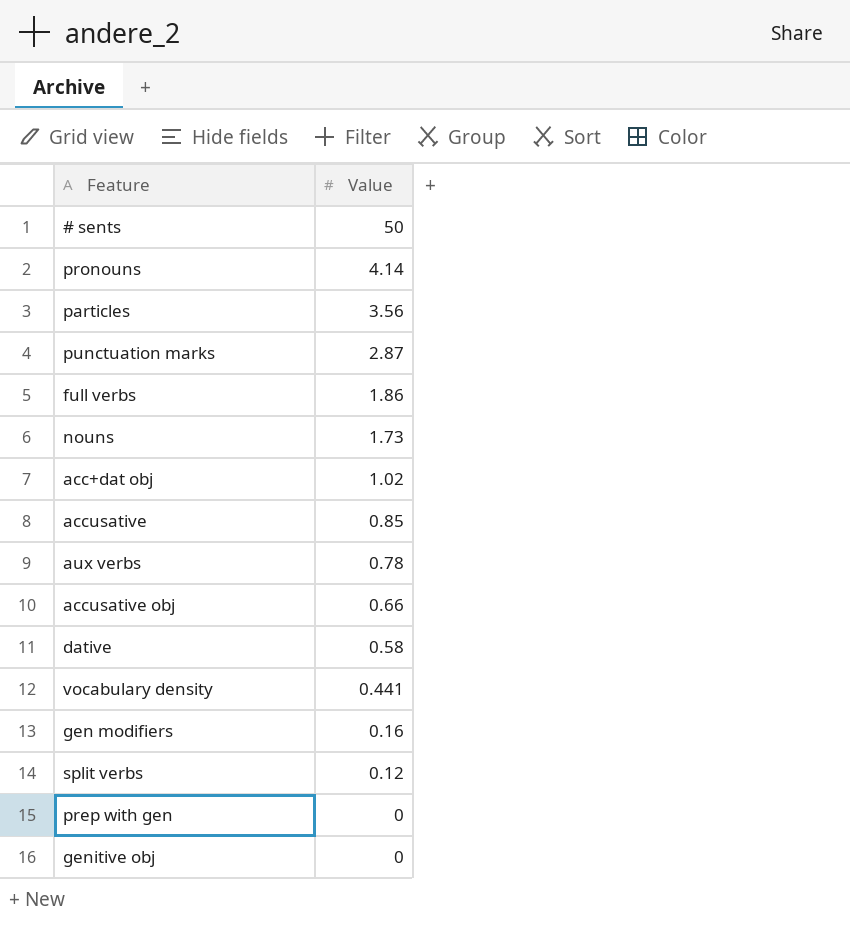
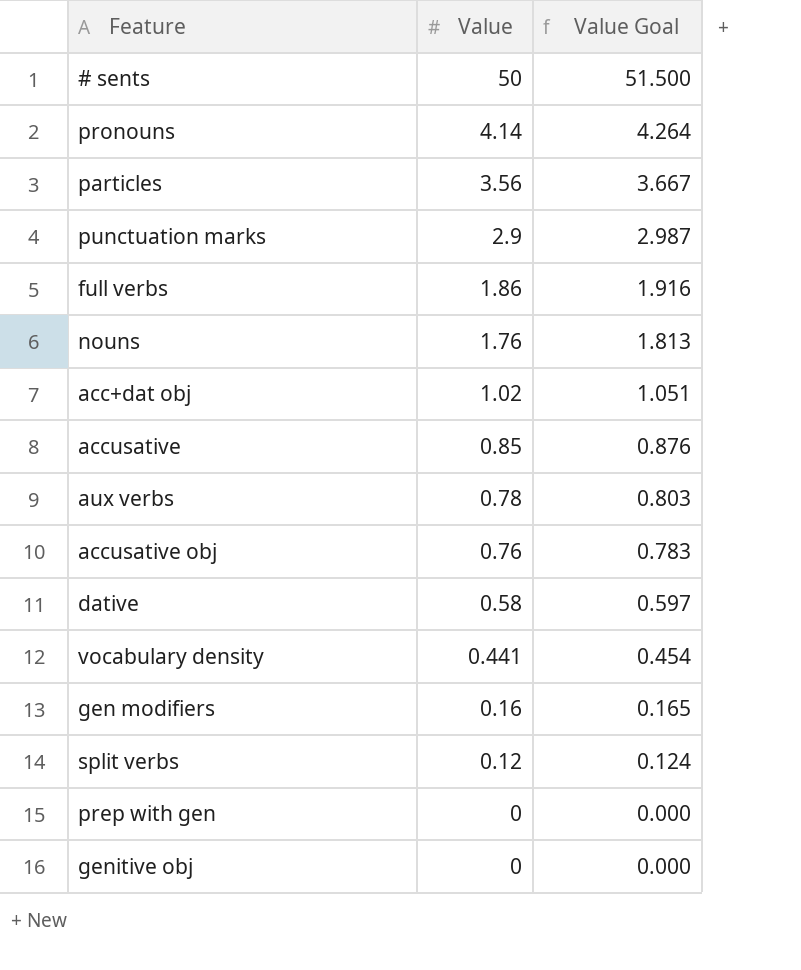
column Value Goal | formula: none -> [Value] * 1.03
punctuation marks | Value: 2.87 -> 2.9
nouns | Value: 1.73 -> 1.76
accusative obj | Value: 0.66 -> 0.76

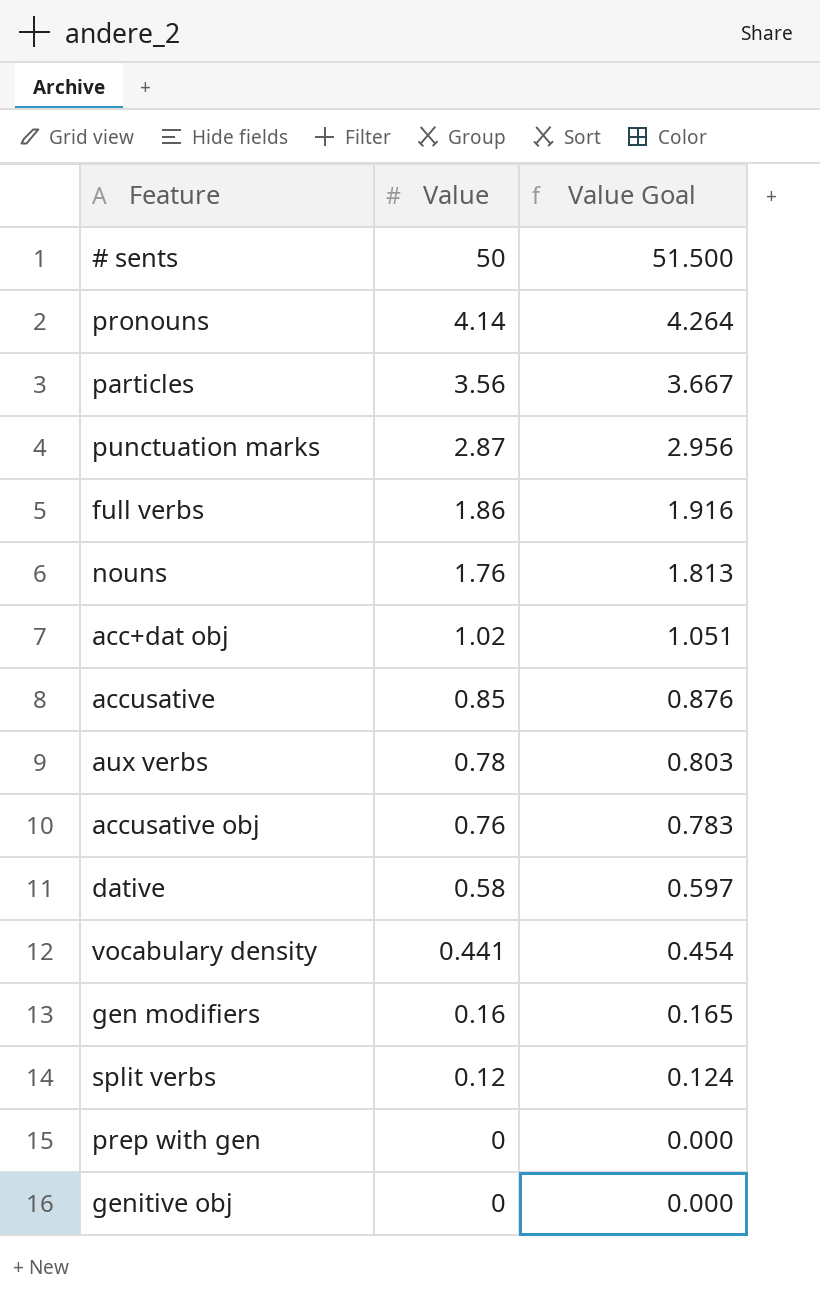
punctuation marks | Value: 2.9 -> 2.87
punctuation marks | Value Goal: 2.987 -> 2.956

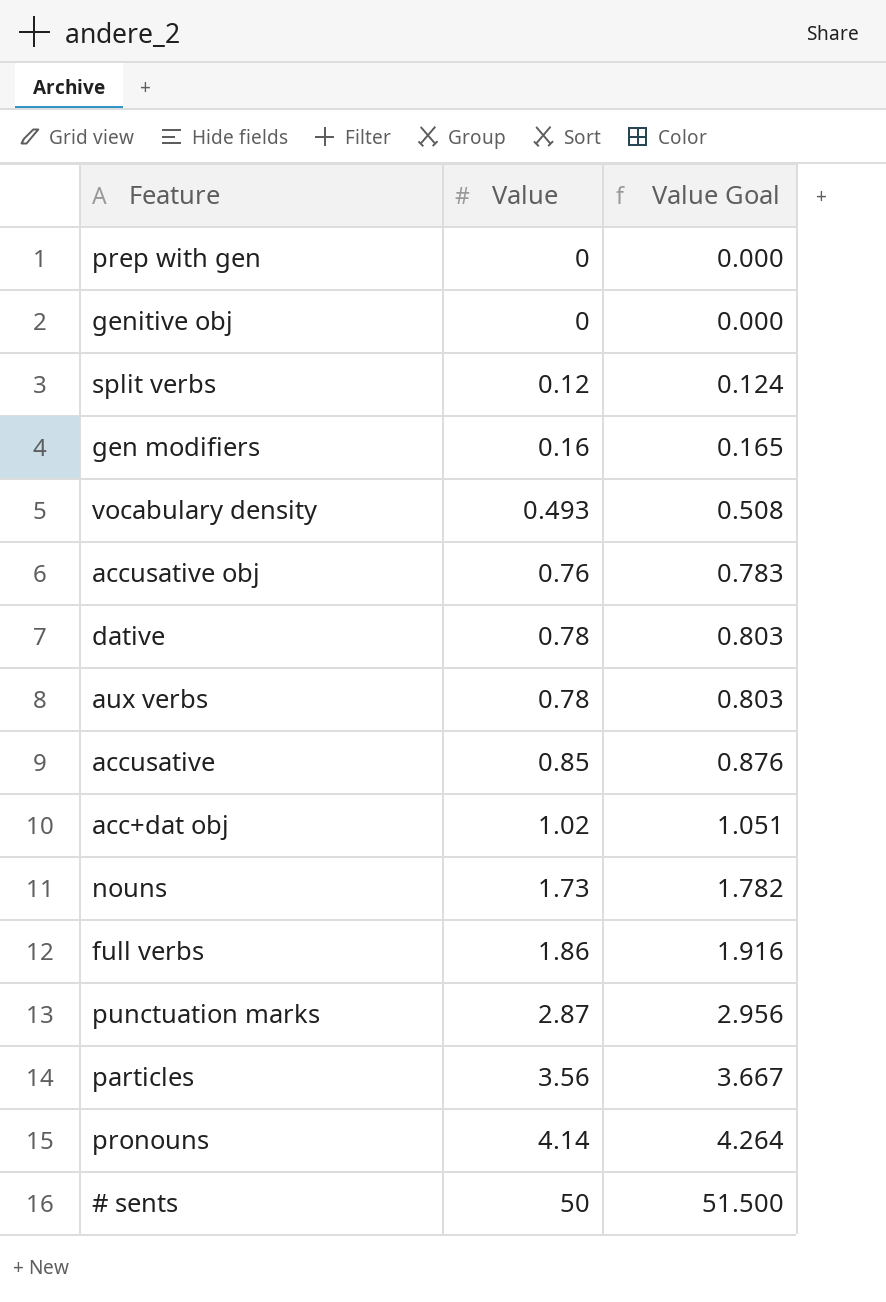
row order: Value descending -> Value ascending
vocabulary density | Value: 0.441 -> 0.493
vocabulary density | Value Goal: 0.454 -> 0.508
dative | Value: 0.58 -> 0.78
dative | Value Goal: 0.597 -> 0.803
nouns | Value: 1.76 -> 1.73
nouns | Value Goal: 1.813 -> 1.782

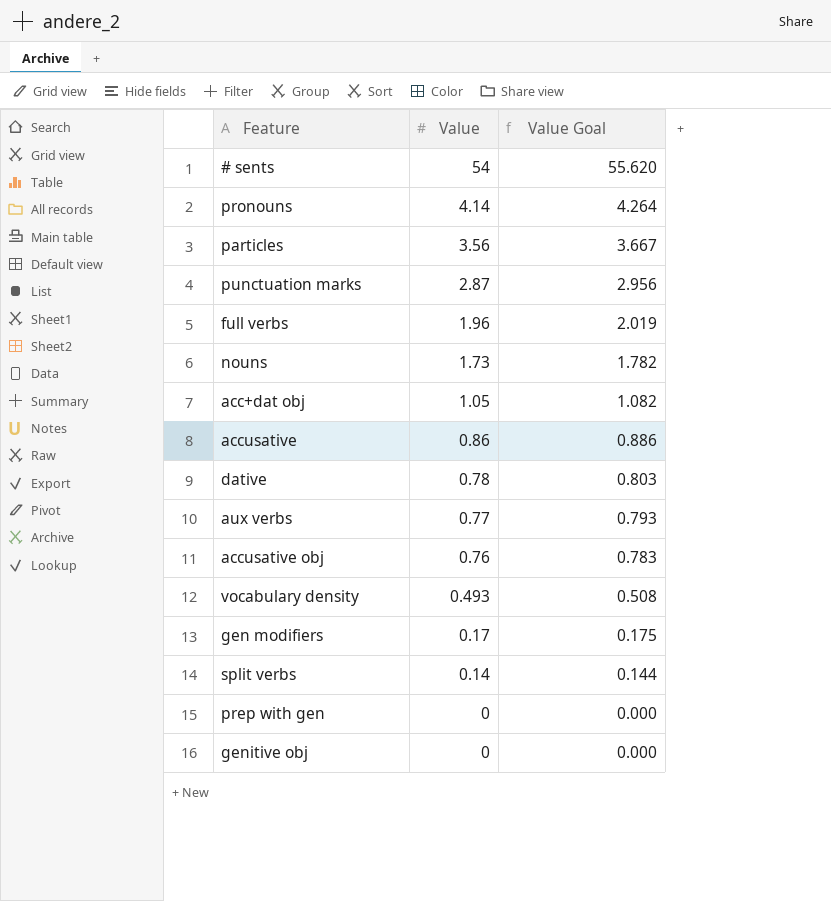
row order: Value ascending -> Value descending
# sents | Value: 50 -> 54
# sents | Value Goal: 51.500 -> 55.620
full verbs | Value: 1.86 -> 1.96
full verbs | Value Goal: 1.916 -> 2.019
acc+dat obj | Value: 1.02 -> 1.05
acc+dat obj | Value Goal: 1.051 -> 1.082
accusative | Value: 0.85 -> 0.86
accusative | Value Goal: 0.876 -> 0.886
aux verbs | Value: 0.78 -> 0.77
aux verbs | Value Goal: 0.803 -> 0.793
gen modifiers | Value: 0.16 -> 0.17
gen modifiers | Value Goal: 0.165 -> 0.175
split verbs | Value: 0.12 -> 0.14
split verbs | Value Goal: 0.124 -> 0.144

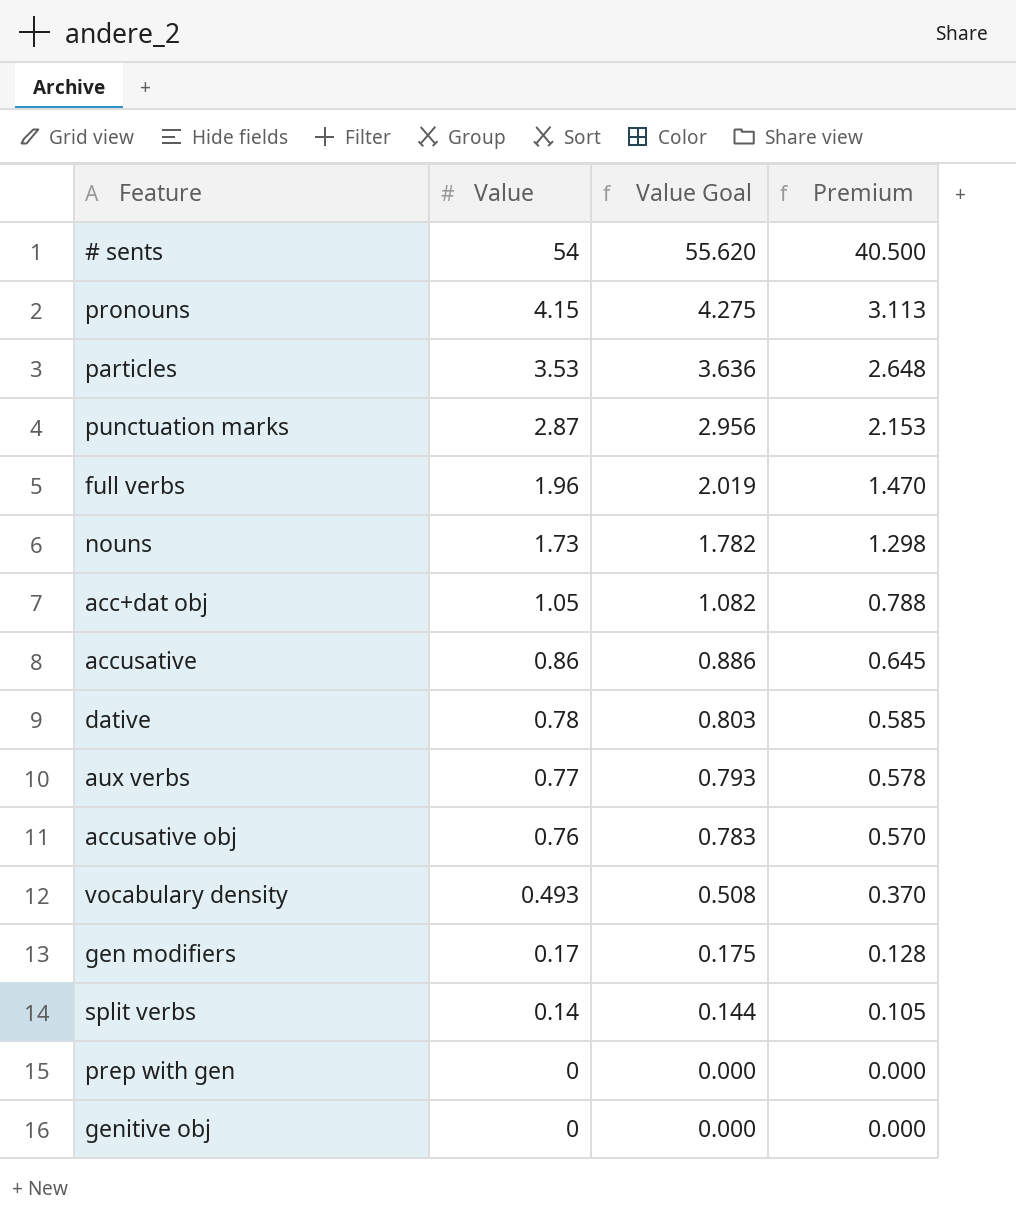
column Premium | formula: none -> [Value] * 0.75
pronouns | Value: 4.14 -> 4.15
pronouns | Value Goal: 4.264 -> 4.275
particles | Value: 3.56 -> 3.53
particles | Value Goal: 3.667 -> 3.636

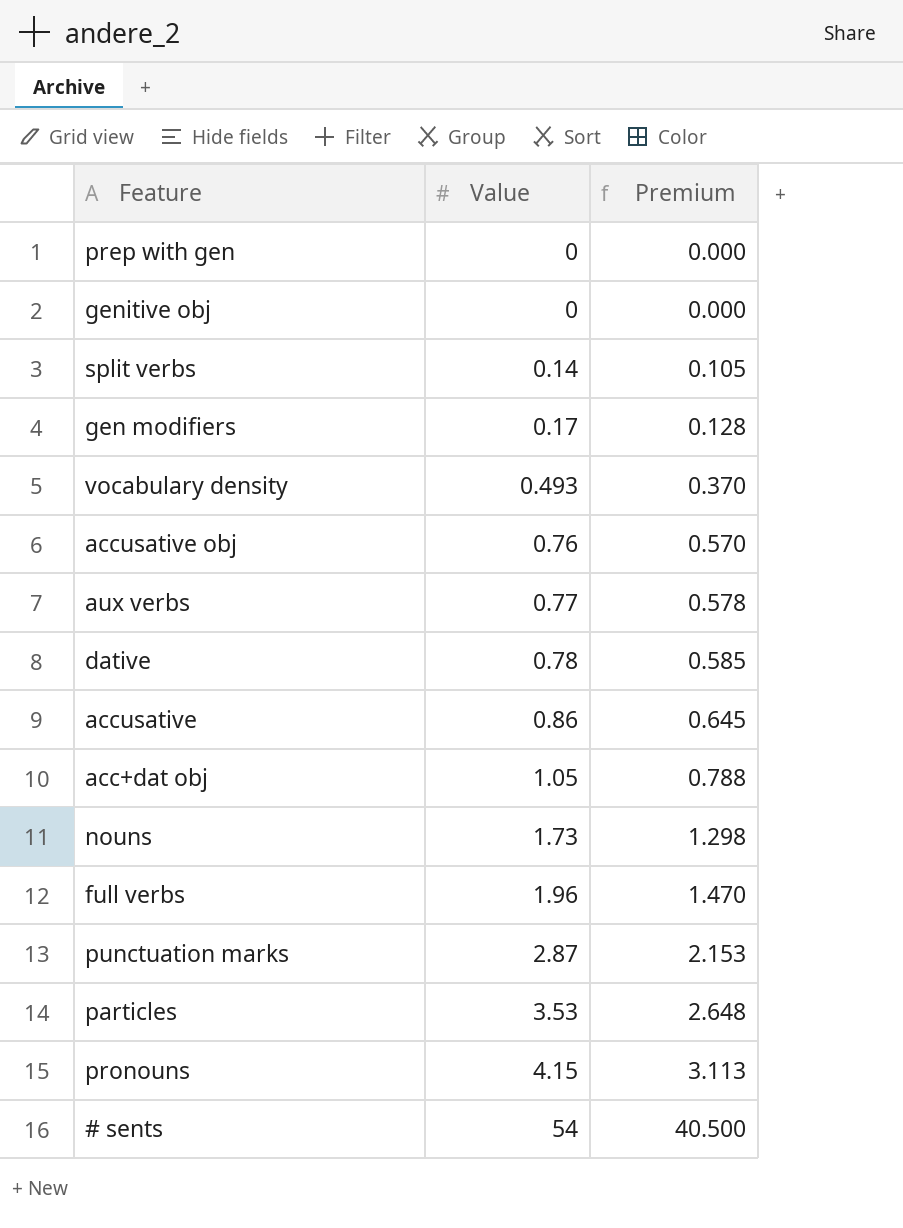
row order: Value descending -> Value ascending
column Value Goal | formula: [Value] * 1.03 -> none

